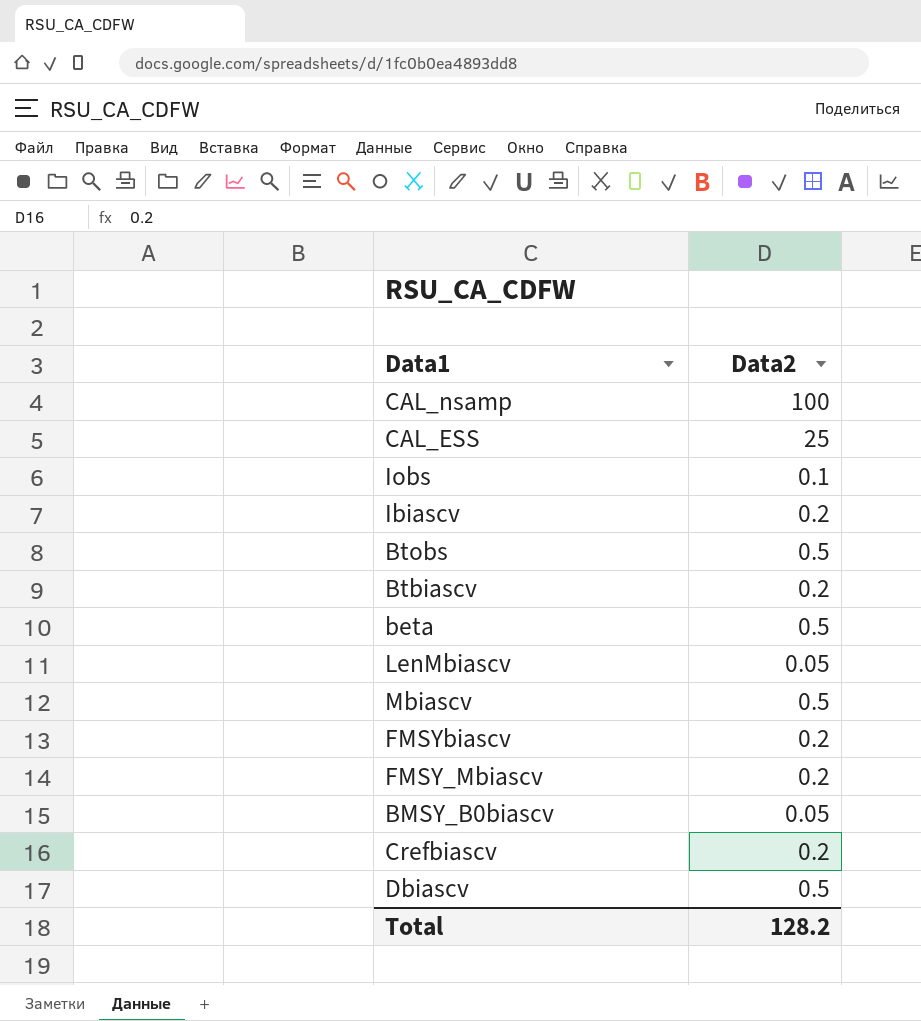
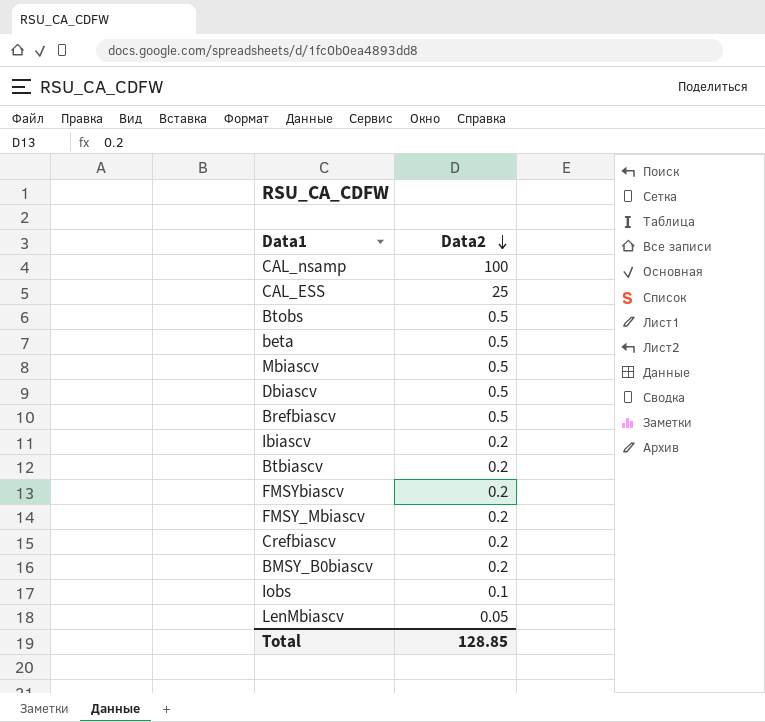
row order: none -> Data2 descending
row Brefbiascv: none -> 0.5
BMSY_B0biascv | Data2: 0.05 -> 0.2
Total | Data2: 128.2 -> 128.85

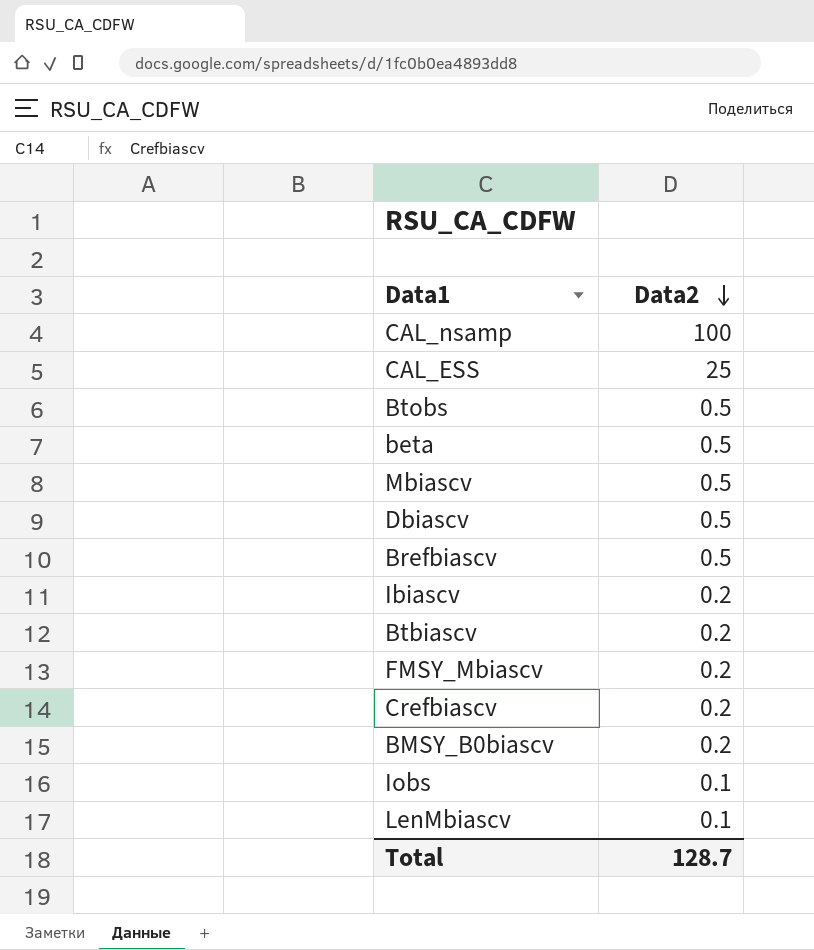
row FMSYbiascv: 0.2 -> none
LenMbiascv | Data2: 0.05 -> 0.1
Total | Data2: 128.85 -> 128.7

